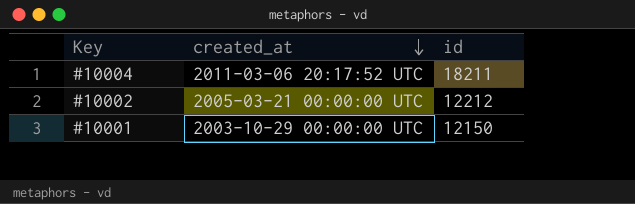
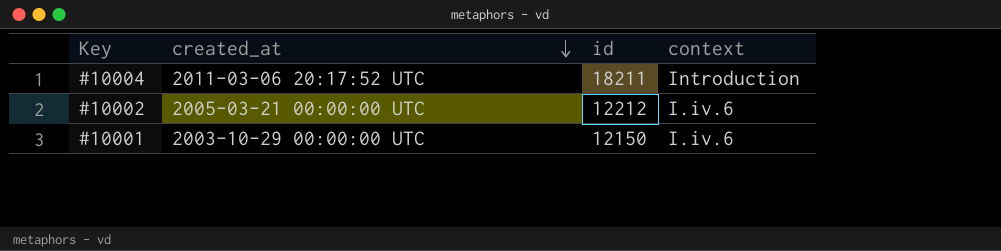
column context | position: none -> 4

